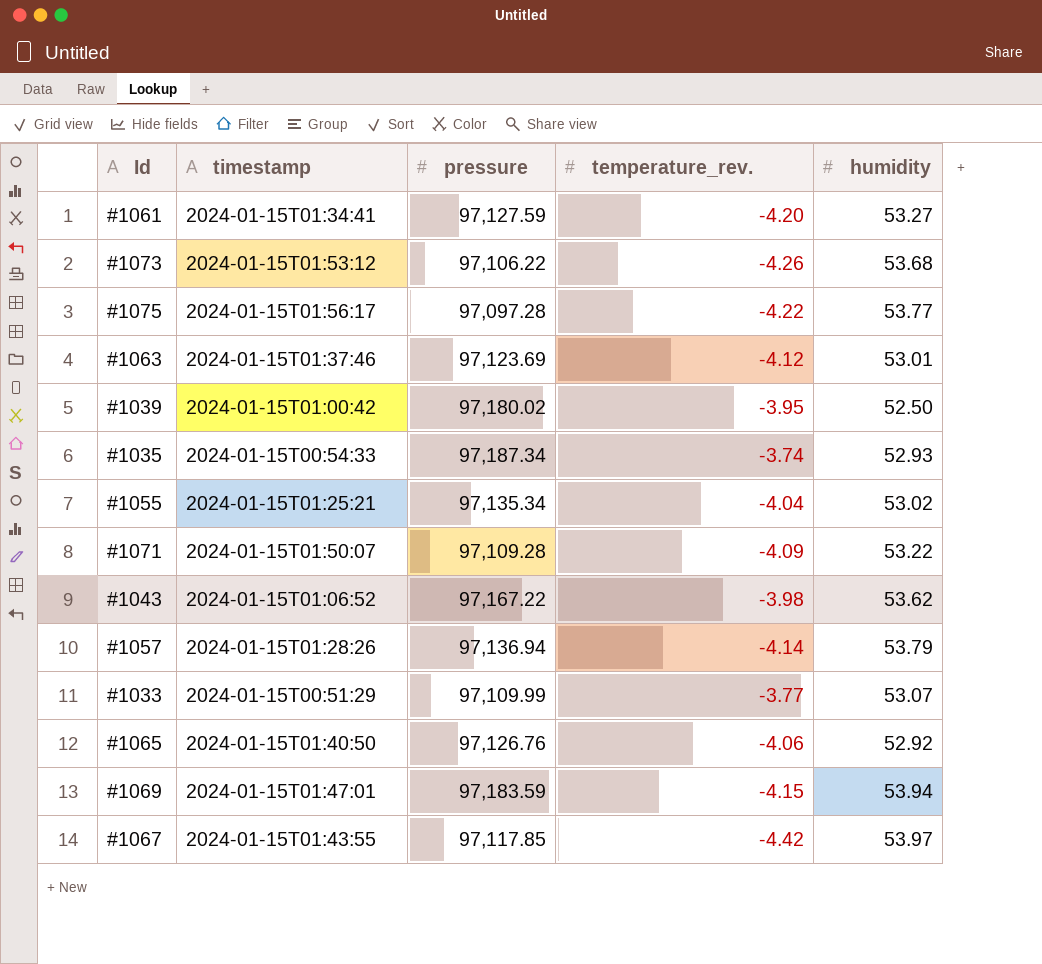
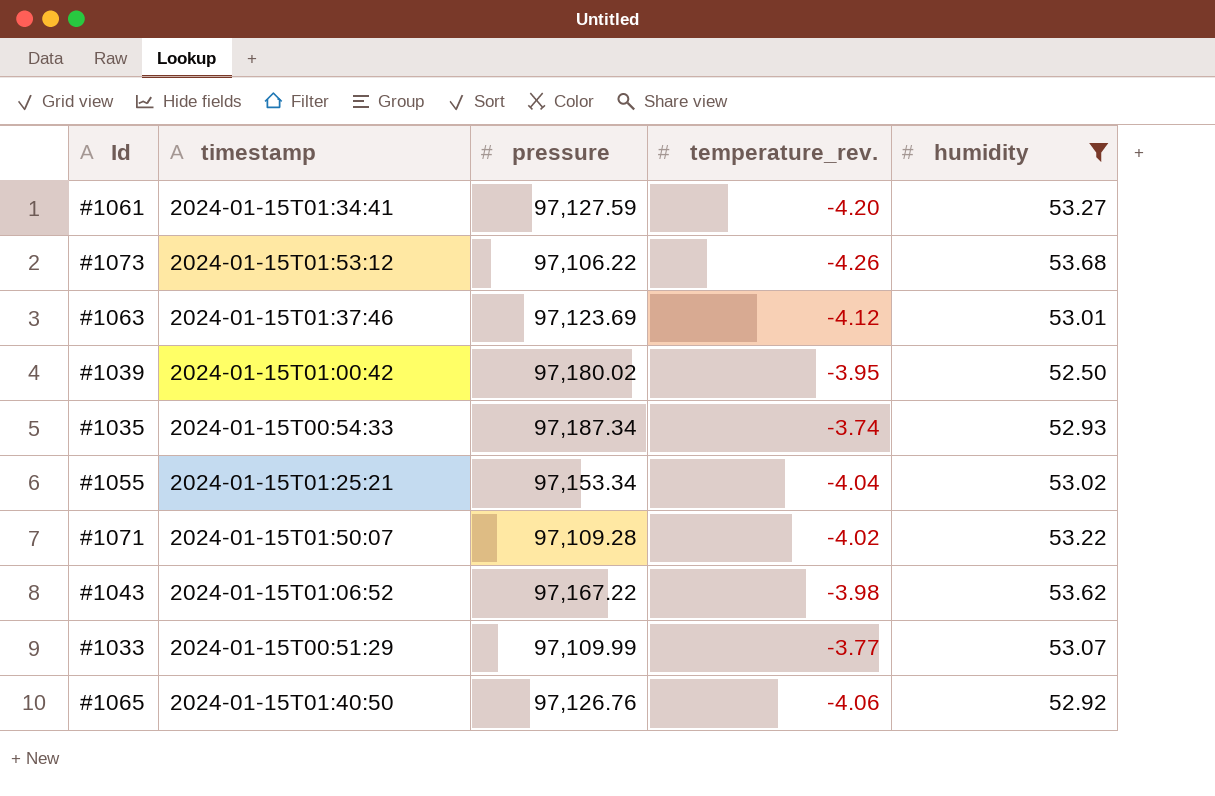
filter: none -> humidity <= 53.68
#1055 | pressure: 97,135.34 -> 97,153.34
#1071 | temperature_rev.: -4.09 -> -4.02

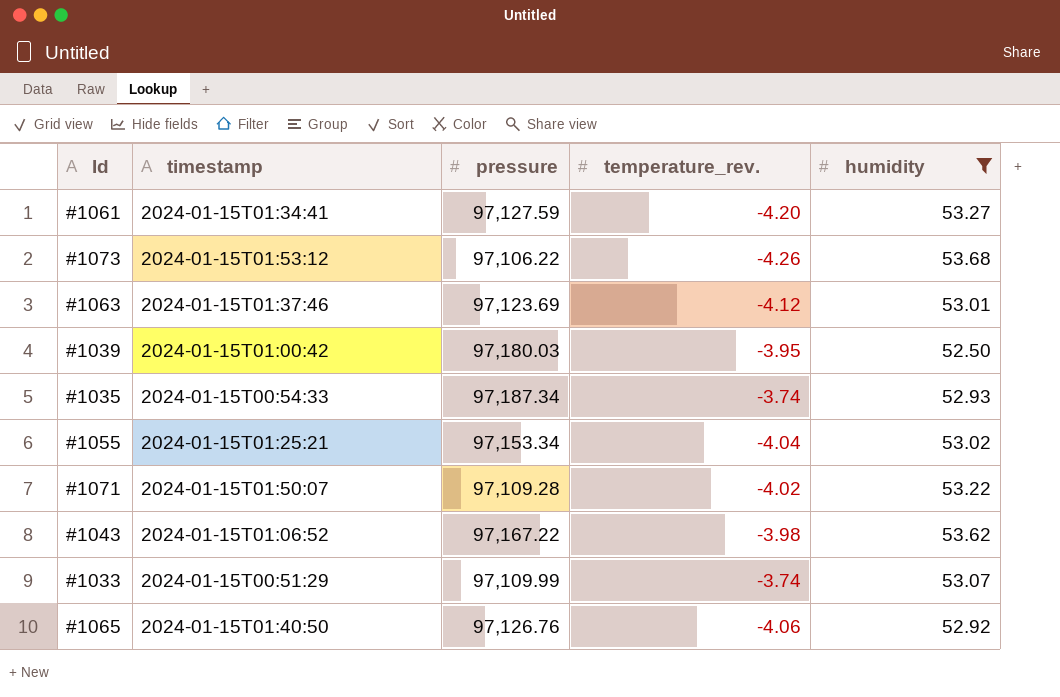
#1039 | pressure: 97,180.02 -> 97,180.03
#1033 | temperature_rev.: -3.77 -> -3.74

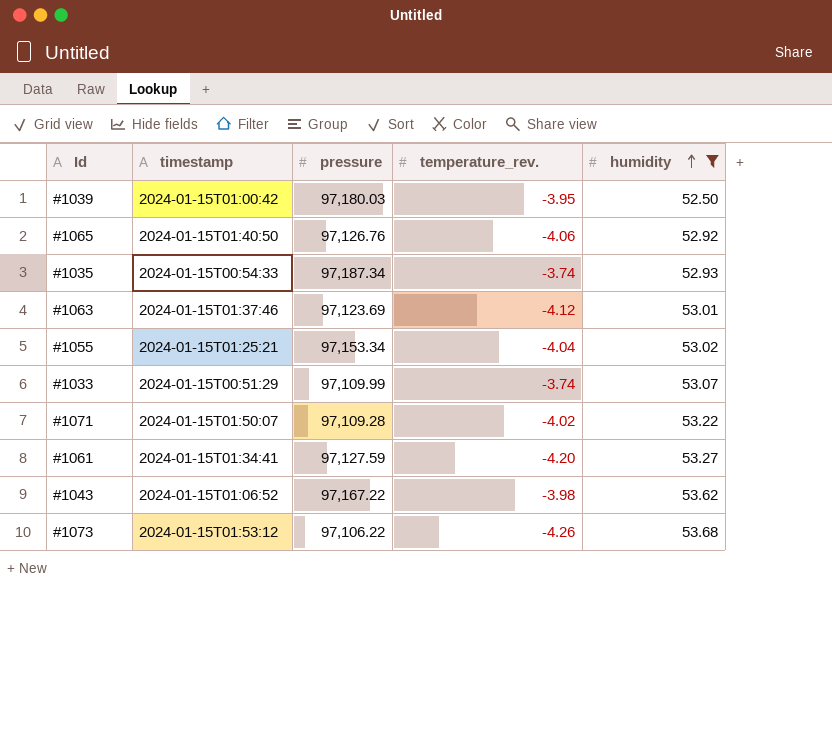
row order: none -> humidity ascending

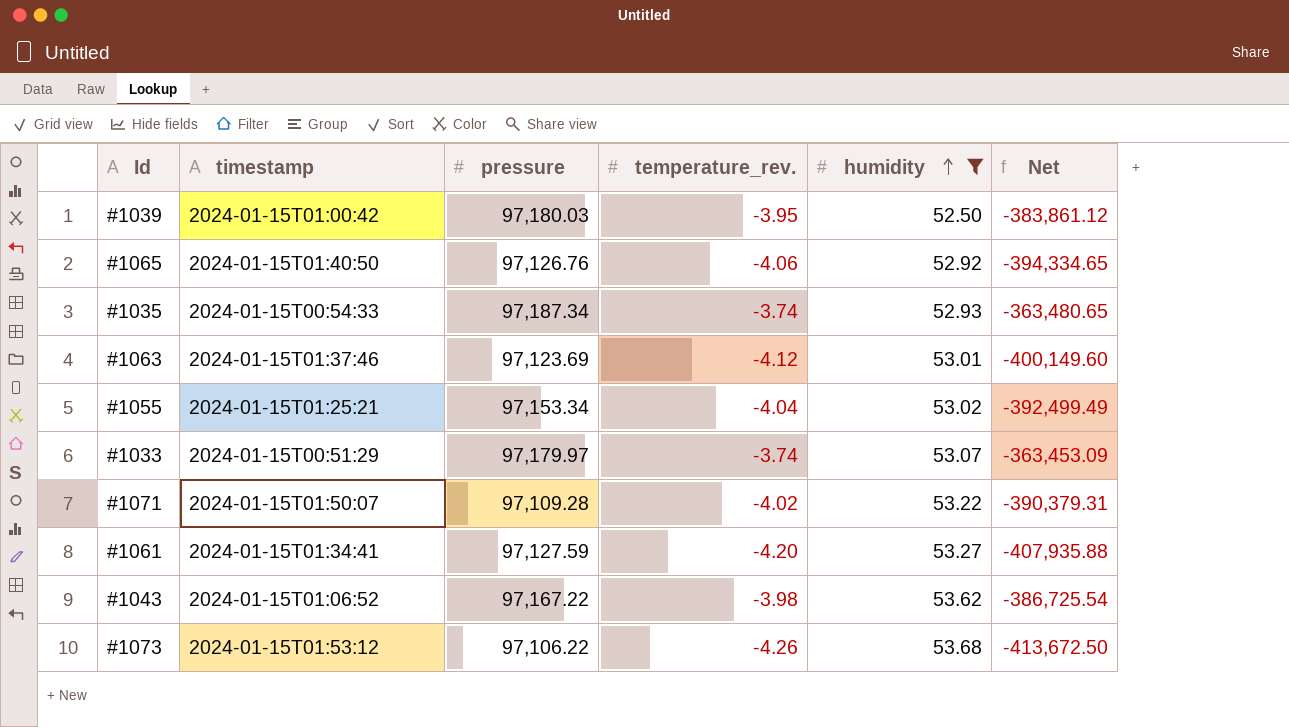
column Net | formula: none -> [pressure] * [temperature_rev.]
#1033 | pressure: 97,109.99 -> 97,179.97

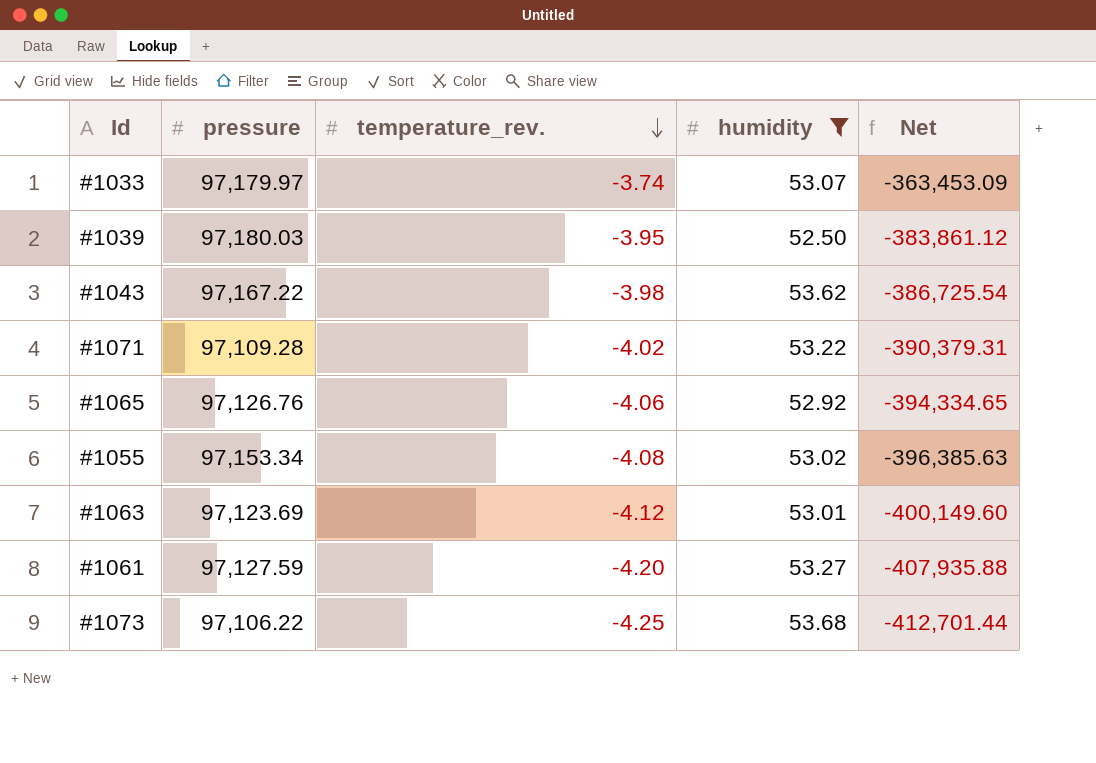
row order: humidity ascending -> temperature_rev. descending
column timestamp | position: 2 -> none
row #1035: 2024-01-15T00:54:33 | 97,187.34 | -3.74 | 52.93 | -363,480.65 -> none
#1055 | temperature_rev.: -4.04 -> -4.08
#1055 | Net: -392,499.49 -> -396,385.63
#1073 | temperature_rev.: -4.26 -> -4.25
#1073 | Net: -413,672.50 -> -412,701.44

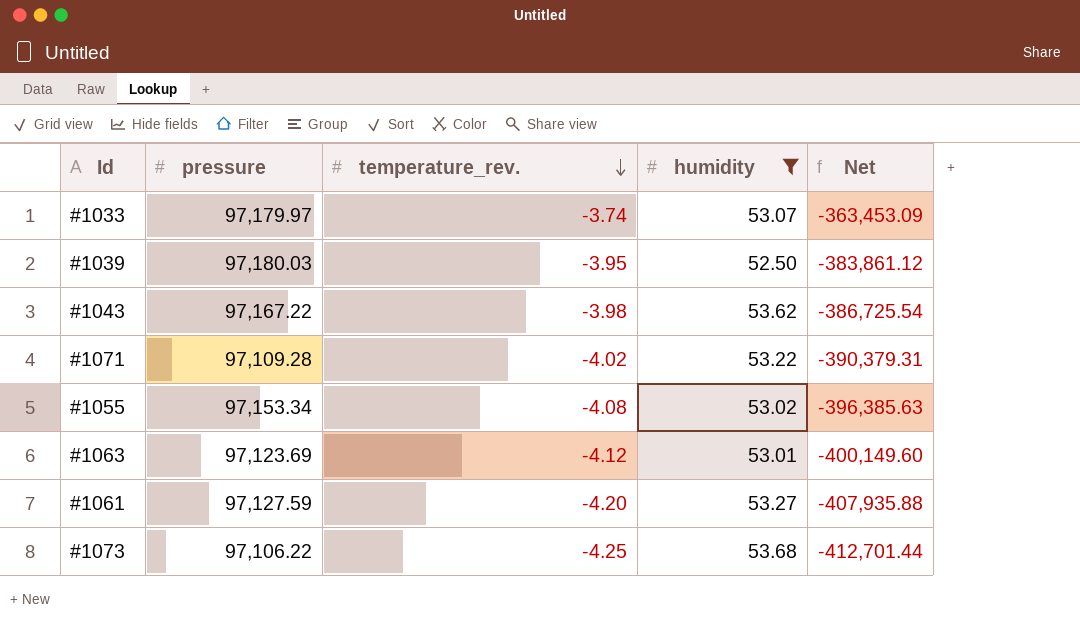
row #1065: 97,126.76 | -4.06 | 52.92 | -394,334.65 -> none

